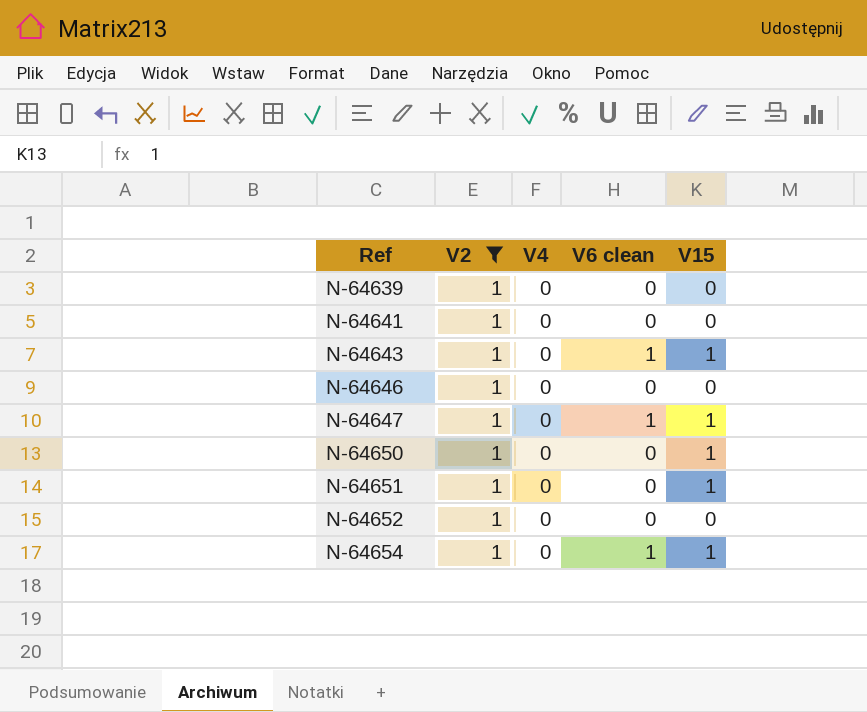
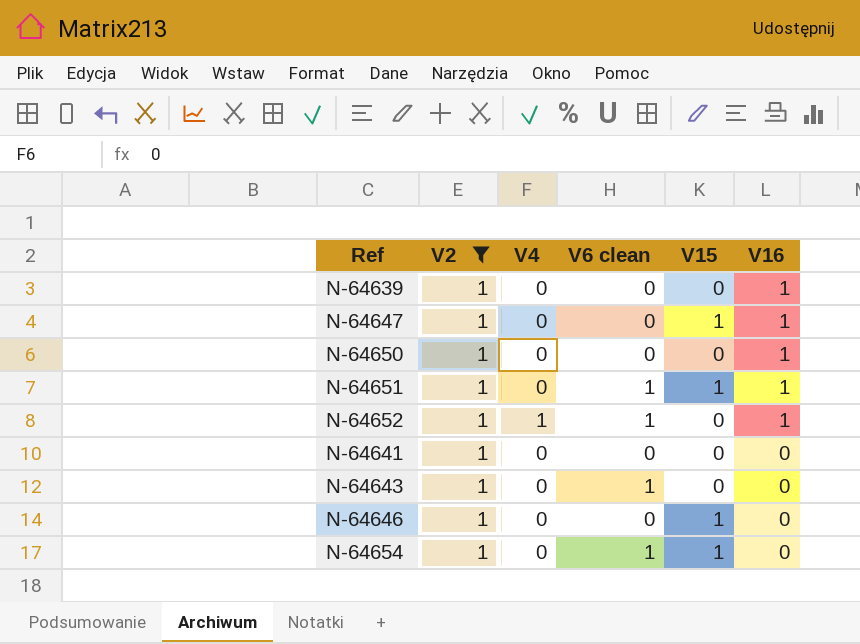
row order: Ref ascending -> V16 descending
column V16 | position: none -> 6
N-64647 | V6 clean: 1 -> 0
N-64650 | V15: 1 -> 0
N-64651 | V6 clean: 0 -> 1
N-64652 | V4: 0 -> 1
N-64652 | V6 clean: 0 -> 1
N-64643 | V15: 1 -> 0
N-64646 | V15: 0 -> 1

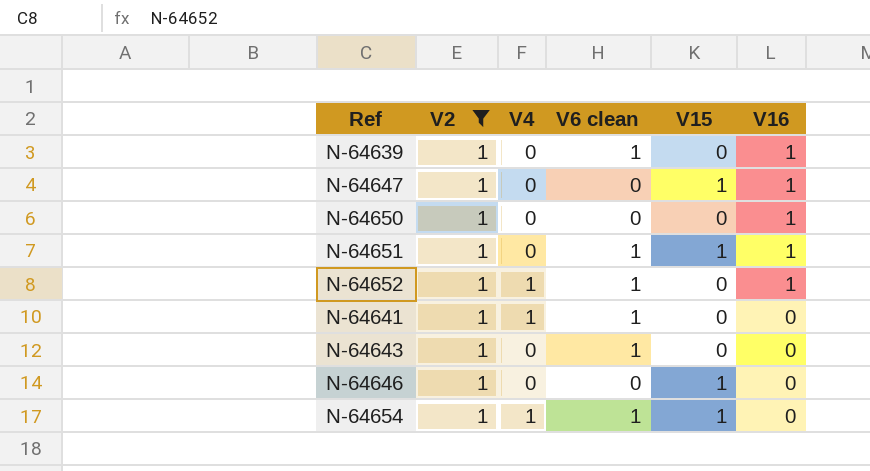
N-64639 | V6 clean: 0 -> 1
N-64641 | V4: 0 -> 1
N-64641 | V6 clean: 0 -> 1
N-64654 | V4: 0 -> 1

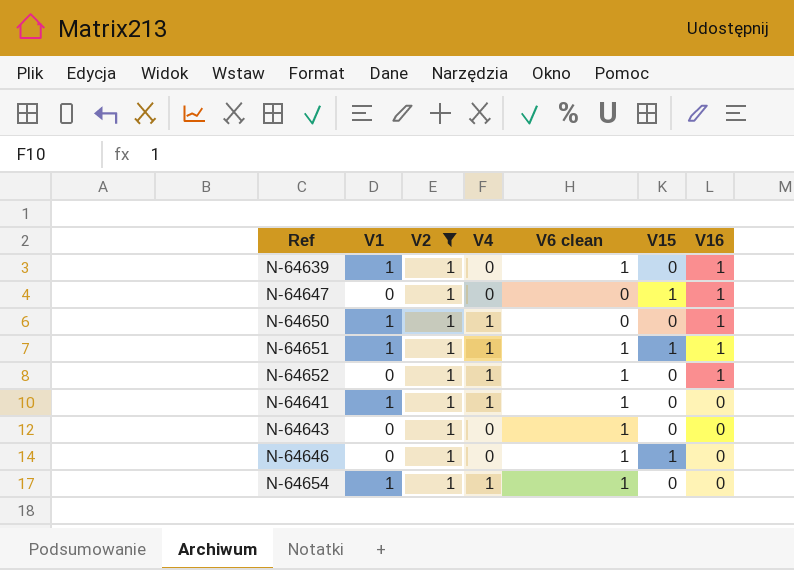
column V1 | position: none -> 2
N-64650 | V4: 0 -> 1
N-64651 | V4: 0 -> 1
N-64646 | V6 clean: 0 -> 1
N-64654 | V15: 1 -> 0

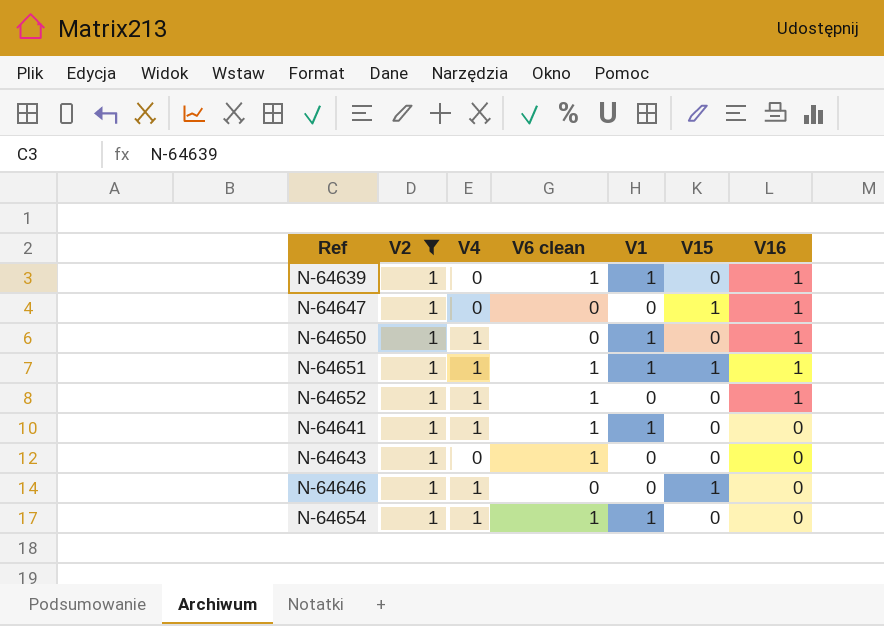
column V1 | position: 2 -> 5
N-64646 | V4: 0 -> 1
N-64646 | V6 clean: 1 -> 0

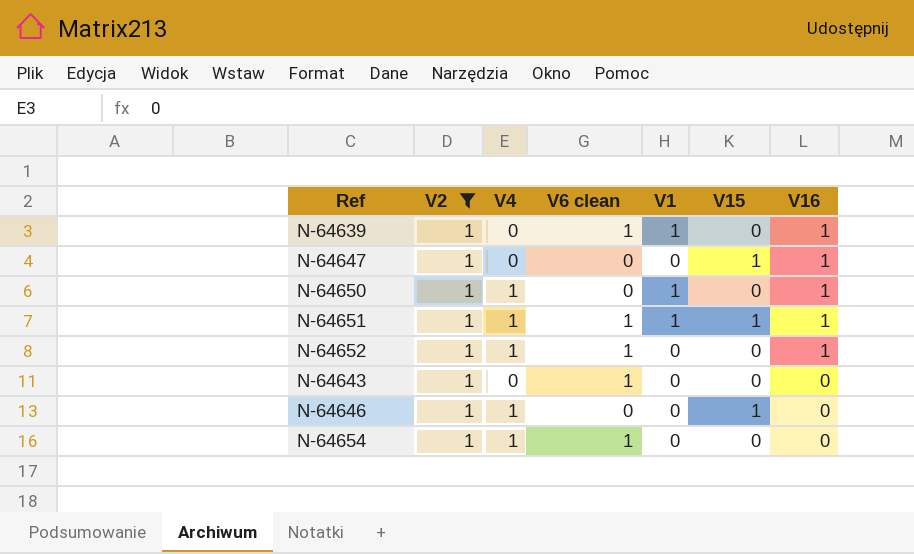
row N-64641: 1 | 1 | 1 | 1 | 0 | 0 -> none
N-64654 | V1: 1 -> 0

